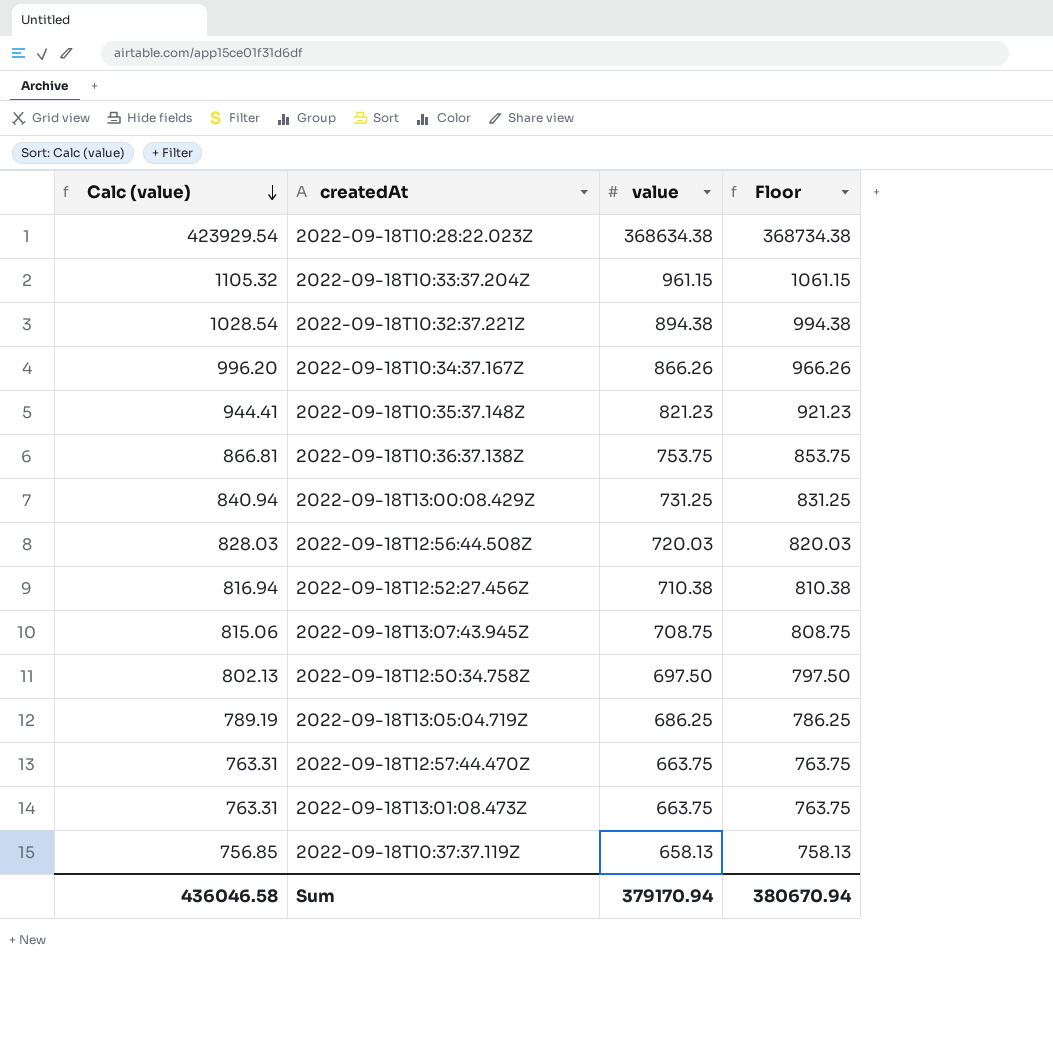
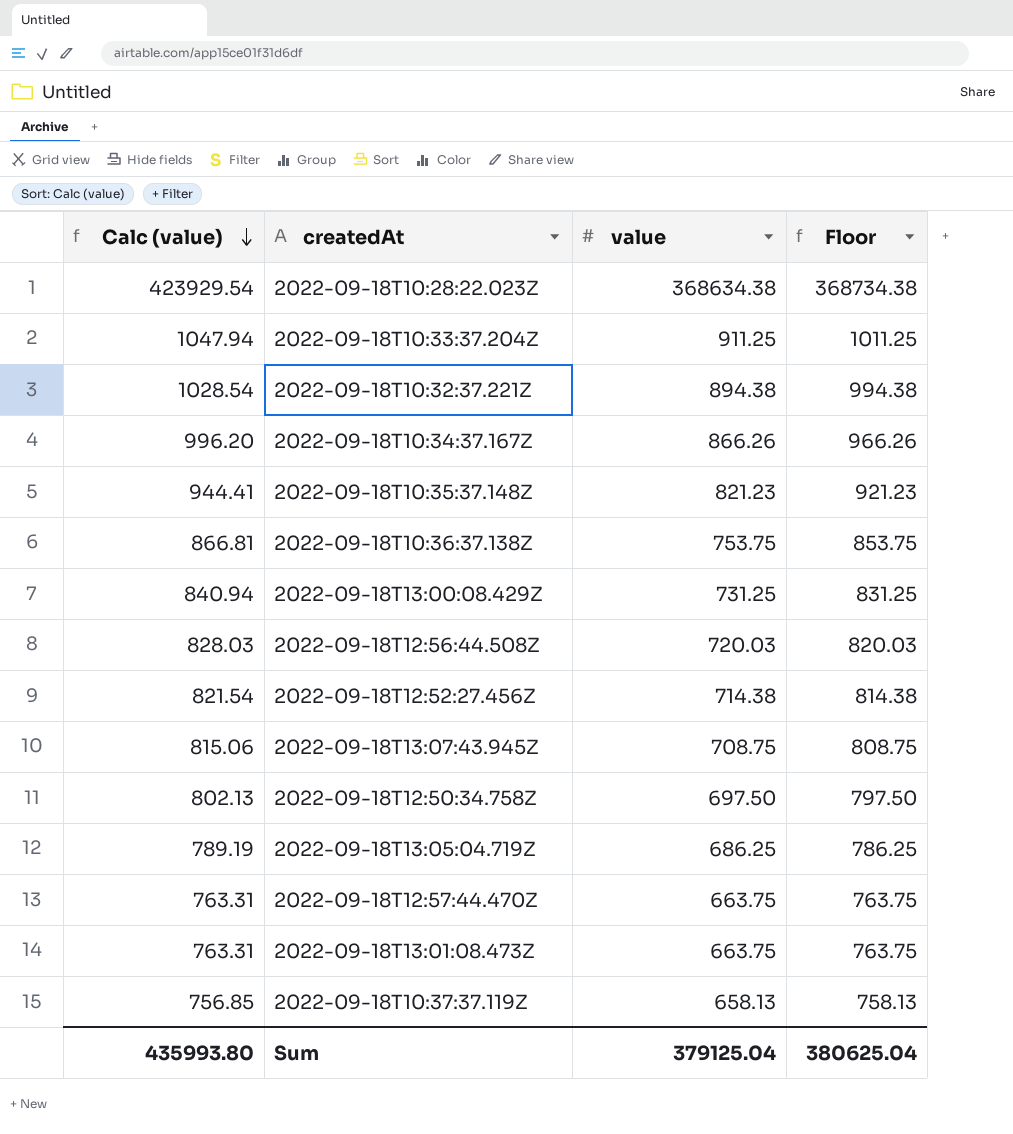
2022-09-18T10:33:37.204Z | Calc (value): 1105.32 -> 1047.94
2022-09-18T10:33:37.204Z | value: 961.15 -> 911.25
2022-09-18T10:33:37.204Z | Floor: 1061.15 -> 1011.25
2022-09-18T12:52:27.456Z | Calc (value): 816.94 -> 821.54
2022-09-18T12:52:27.456Z | value: 710.38 -> 714.38
2022-09-18T12:52:27.456Z | Floor: 810.38 -> 814.38
Sum | Calc (value): 436046.58 -> 435993.80
Sum | value: 379170.94 -> 379125.04
Sum | Floor: 380670.94 -> 380625.04

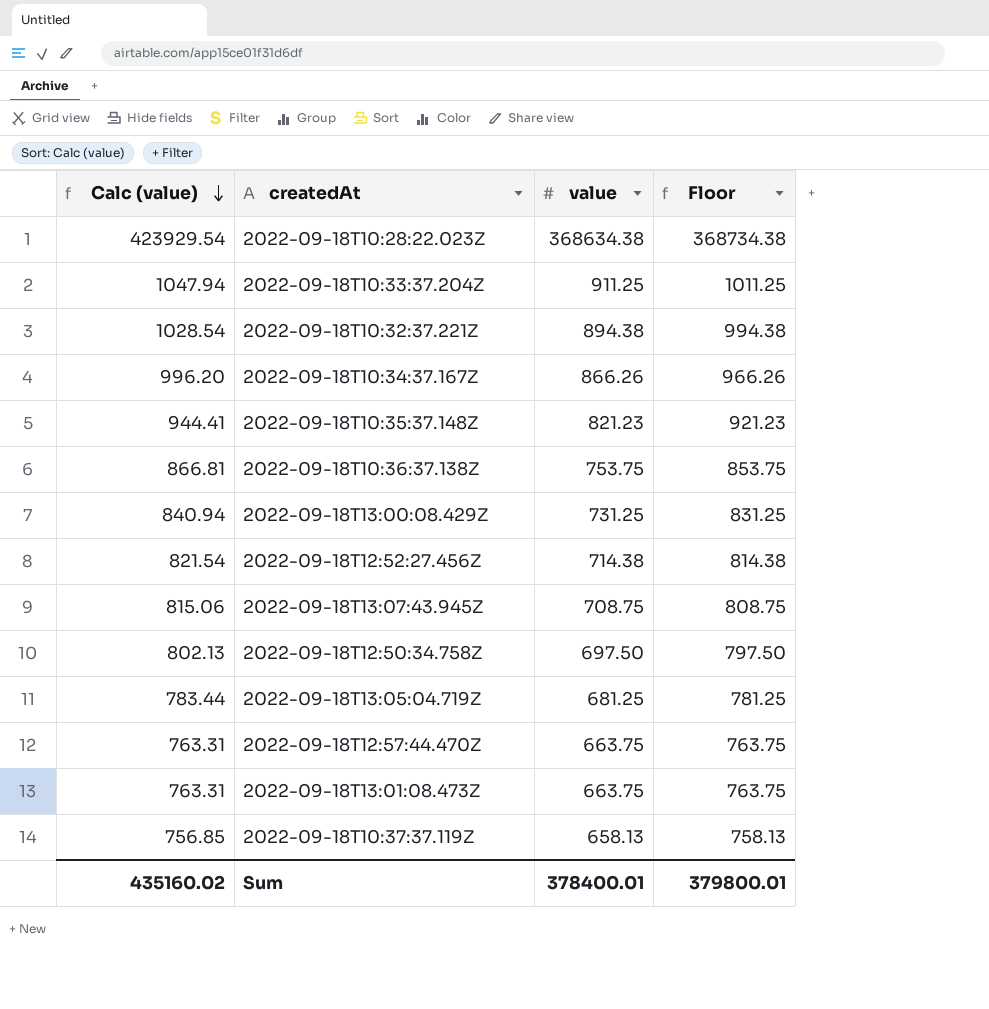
row 2022-09-18T12:56:44.508Z: 828.03 | 720.03 | 820.03 -> none
2022-09-18T13:05:04.719Z | Calc (value): 789.19 -> 783.44
2022-09-18T13:05:04.719Z | value: 686.25 -> 681.25
2022-09-18T13:05:04.719Z | Floor: 786.25 -> 781.25
Sum | Calc (value): 435993.80 -> 435160.02
Sum | value: 379125.04 -> 378400.01
Sum | Floor: 380625.04 -> 379800.01

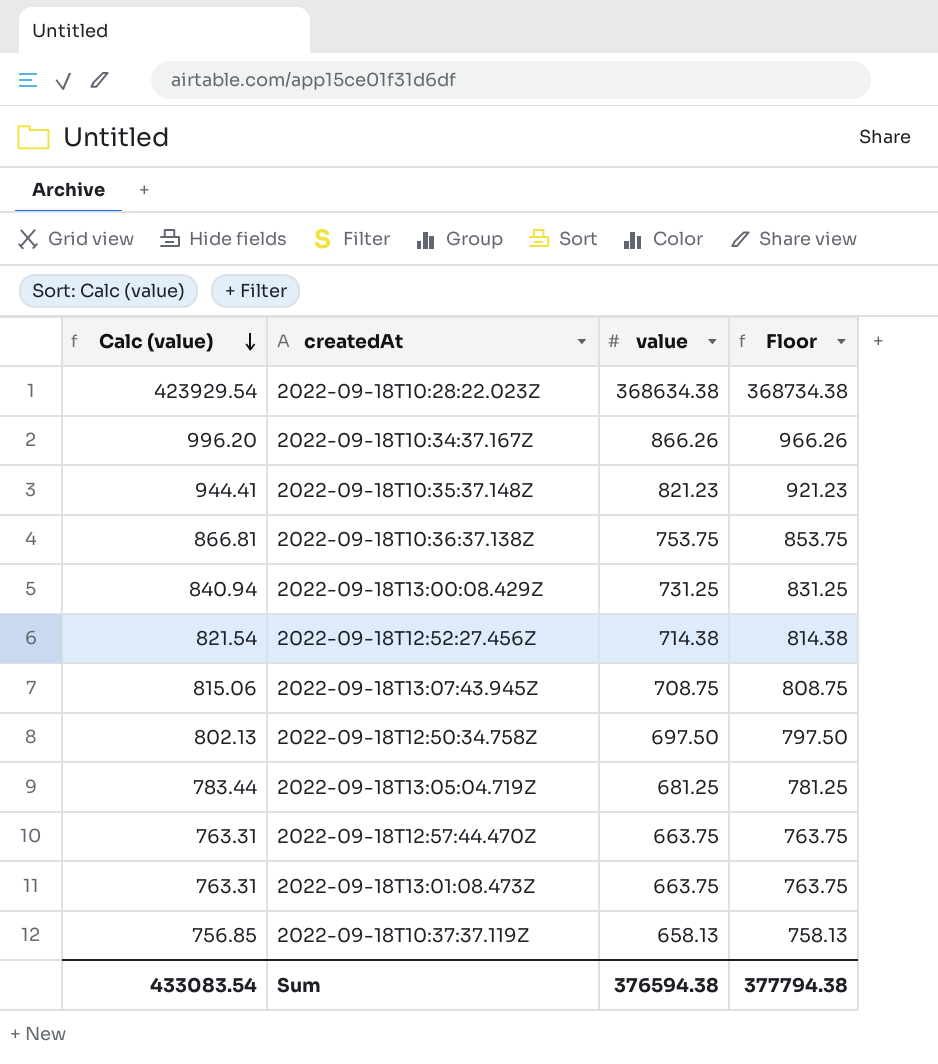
row 2022-09-18T10:33:37.204Z: 1047.94 | 911.25 | 1011.25 -> none
row 2022-09-18T10:32:37.221Z: 1028.54 | 894.38 | 994.38 -> none
Sum | Calc (value): 435160.02 -> 433083.54
Sum | value: 378400.01 -> 376594.38
Sum | Floor: 379800.01 -> 377794.38

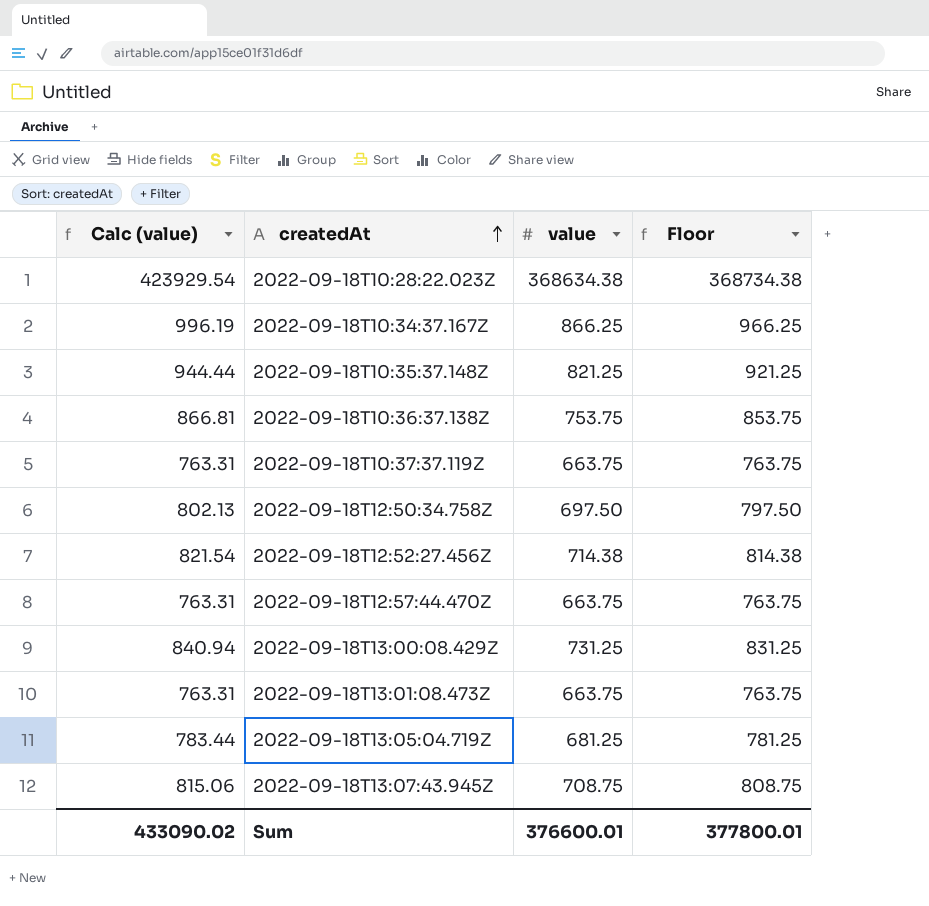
row order: Calc (value) descending -> createdAt ascending
2022-09-18T10:34:37.167Z | Calc (value): 996.20 -> 996.19
2022-09-18T10:34:37.167Z | value: 866.26 -> 866.25
2022-09-18T10:34:37.167Z | Floor: 966.26 -> 966.25
2022-09-18T10:35:37.148Z | Calc (value): 944.41 -> 944.44
2022-09-18T10:35:37.148Z | value: 821.23 -> 821.25
2022-09-18T10:35:37.148Z | Floor: 921.23 -> 921.25
2022-09-18T10:37:37.119Z | Calc (value): 756.85 -> 763.31
2022-09-18T10:37:37.119Z | value: 658.13 -> 663.75
2022-09-18T10:37:37.119Z | Floor: 758.13 -> 763.75
Sum | Calc (value): 433083.54 -> 433090.02
Sum | value: 376594.38 -> 376600.01
Sum | Floor: 377794.38 -> 377800.01

